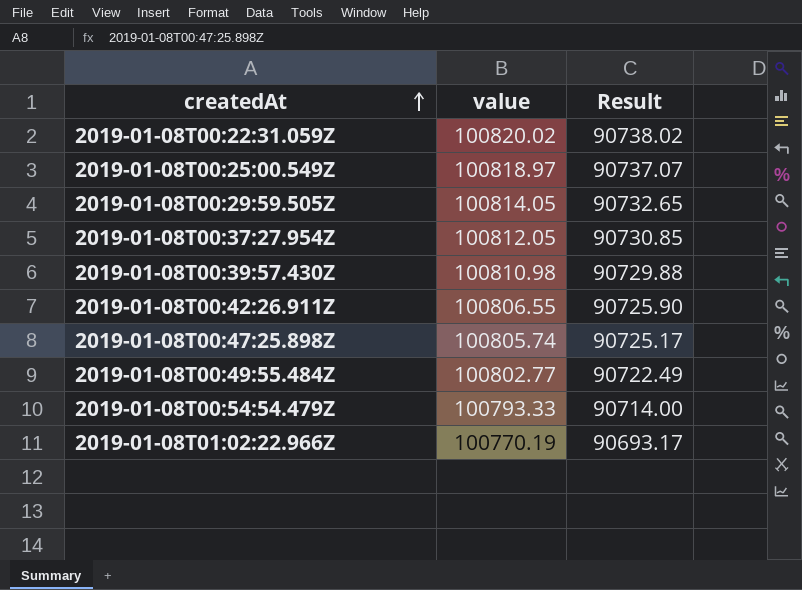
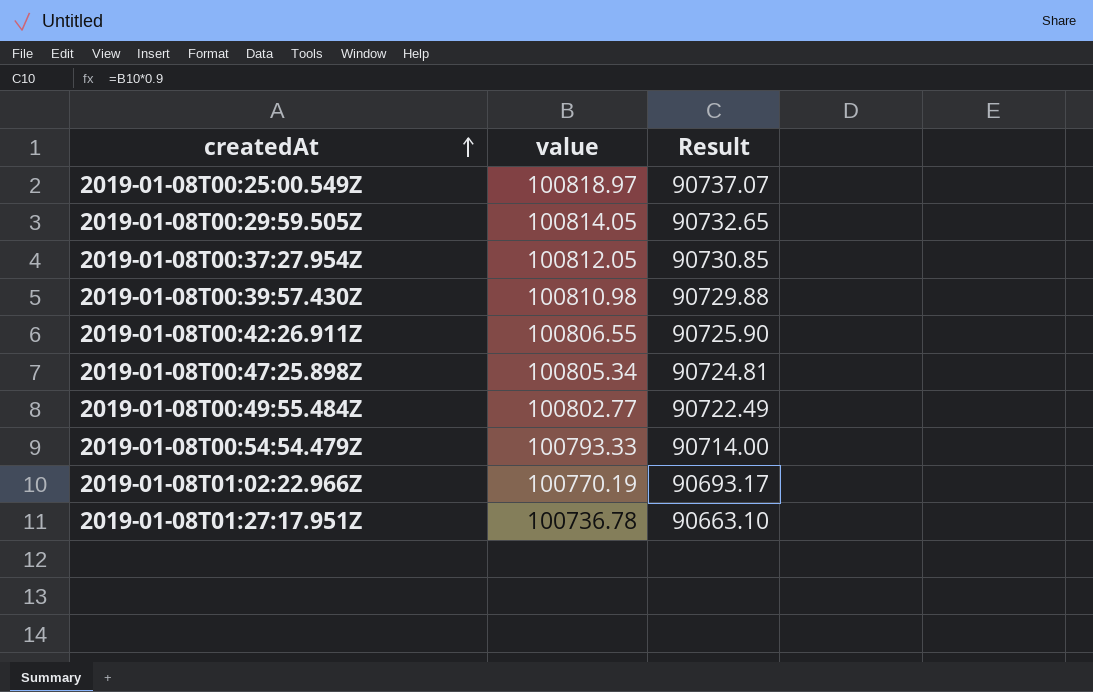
row 2019-01-08T00:22:31.059Z: 100820.02 | 90738.02 -> none
2019-01-08T00:47:25.898Z | value: 100805.74 -> 100805.34
2019-01-08T00:47:25.898Z | Result: 90725.17 -> 90724.81
row 2019-01-08T01:27:17.951Z: none -> 100736.78 | 90663.10

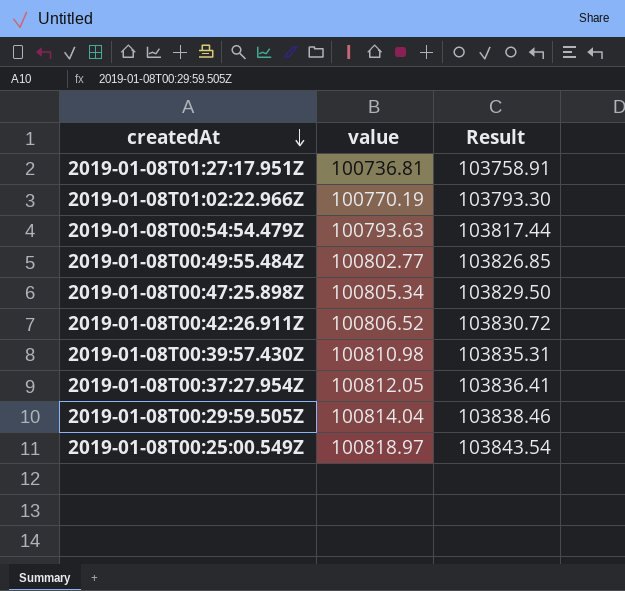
row order: createdAt ascending -> createdAt descending
column Result | formula: [value] * 0.9 -> [value] * 1.03
2019-01-08T01:27:17.951Z | value: 100736.78 -> 100736.81
2019-01-08T00:54:54.479Z | value: 100793.33 -> 100793.63
2019-01-08T00:42:26.911Z | value: 100806.55 -> 100806.52
2019-01-08T00:29:59.505Z | value: 100814.05 -> 100814.04

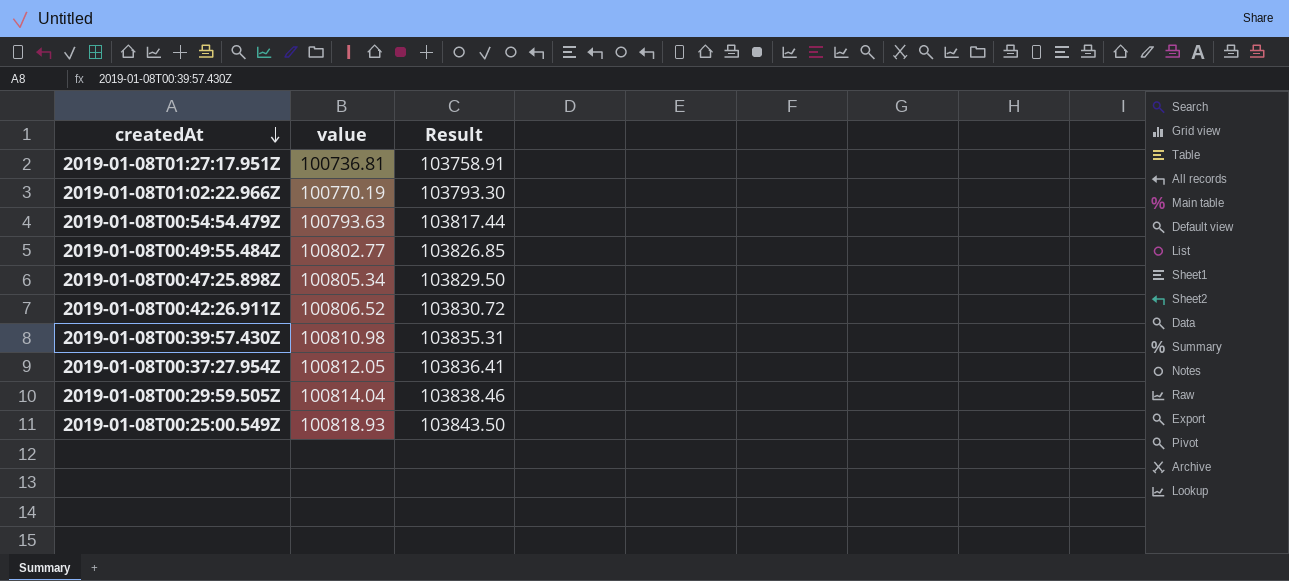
2019-01-08T00:25:00.549Z | value: 100818.97 -> 100818.93
2019-01-08T00:25:00.549Z | Result: 103843.54 -> 103843.50

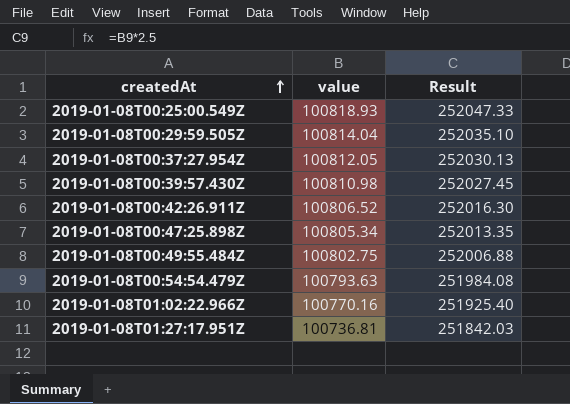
row order: createdAt descending -> createdAt ascending
column Result | formula: [value] * 1.03 -> [value] * 2.5
2019-01-08T00:49:55.484Z | value: 100802.77 -> 100802.75
2019-01-08T01:02:22.966Z | value: 100770.19 -> 100770.16

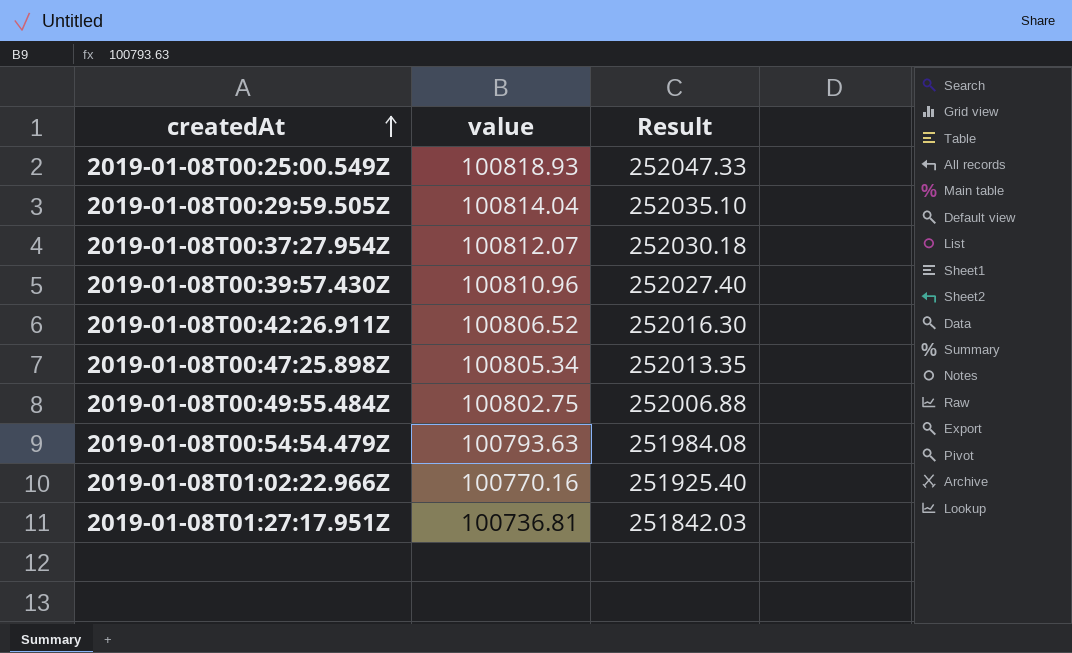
2019-01-08T00:37:27.954Z | value: 100812.05 -> 100812.07
2019-01-08T00:37:27.954Z | Result: 252030.13 -> 252030.18
2019-01-08T00:39:57.430Z | value: 100810.98 -> 100810.96
2019-01-08T00:39:57.430Z | Result: 252027.45 -> 252027.40

